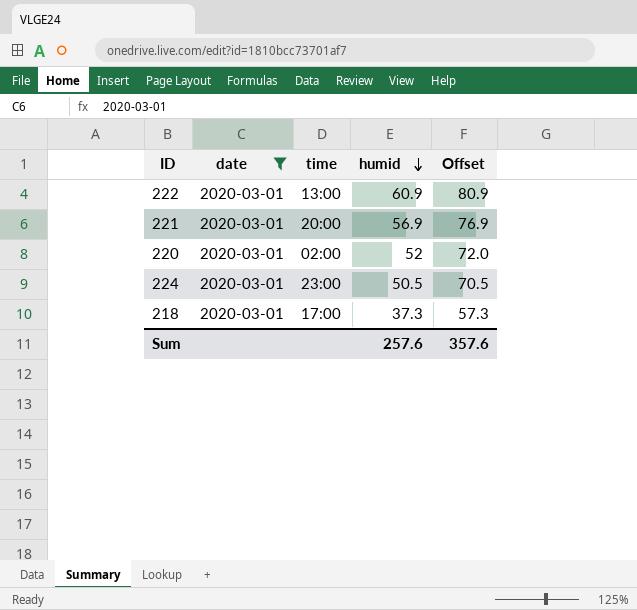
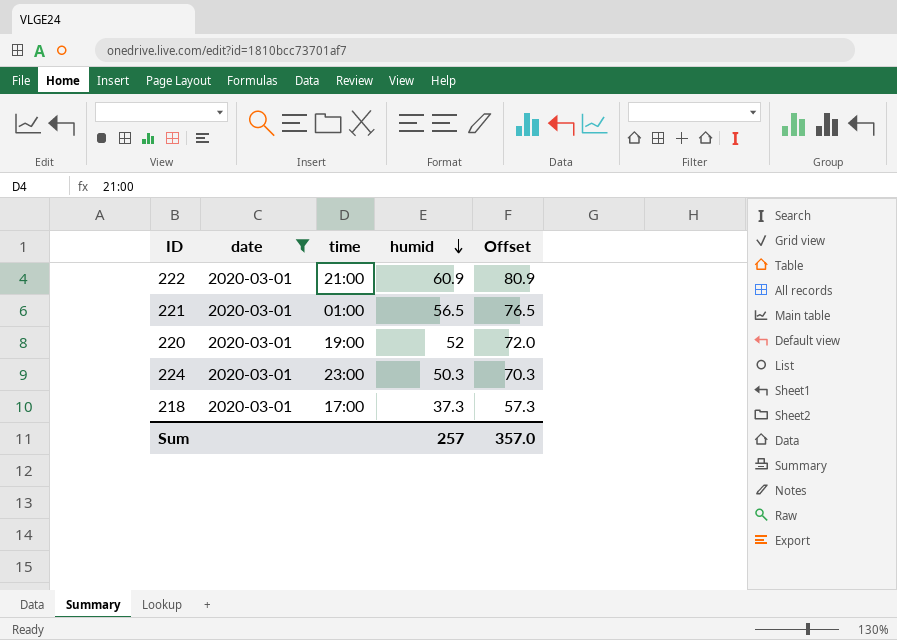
222 | time: 13:00 -> 21:00
221 | time: 20:00 -> 01:00
221 | humid: 56.9 -> 56.5
221 | Offset: 76.9 -> 76.5
220 | time: 02:00 -> 19:00
224 | humid: 50.5 -> 50.3
224 | Offset: 70.5 -> 70.3
Sum | humid: 257.6 -> 257
Sum | Offset: 357.6 -> 357.0

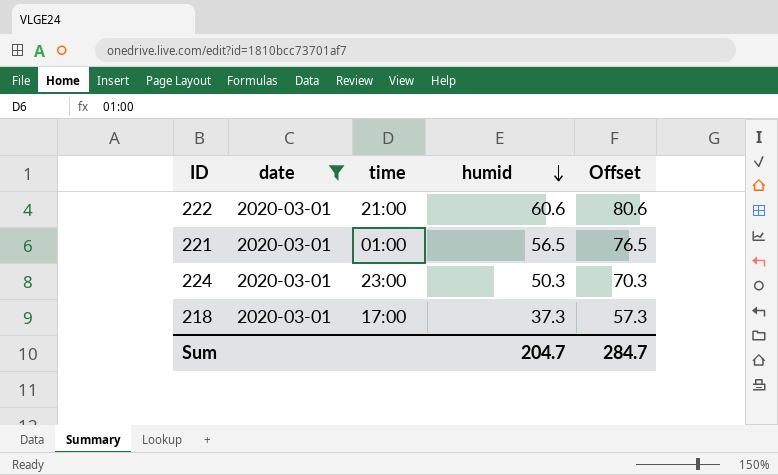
row 220: 2020-03-01 | 19:00 | 52 | 72.0 -> none
222 | humid: 60.9 -> 60.6
222 | Offset: 80.9 -> 80.6
Sum | humid: 257 -> 204.7
Sum | Offset: 357.0 -> 284.7

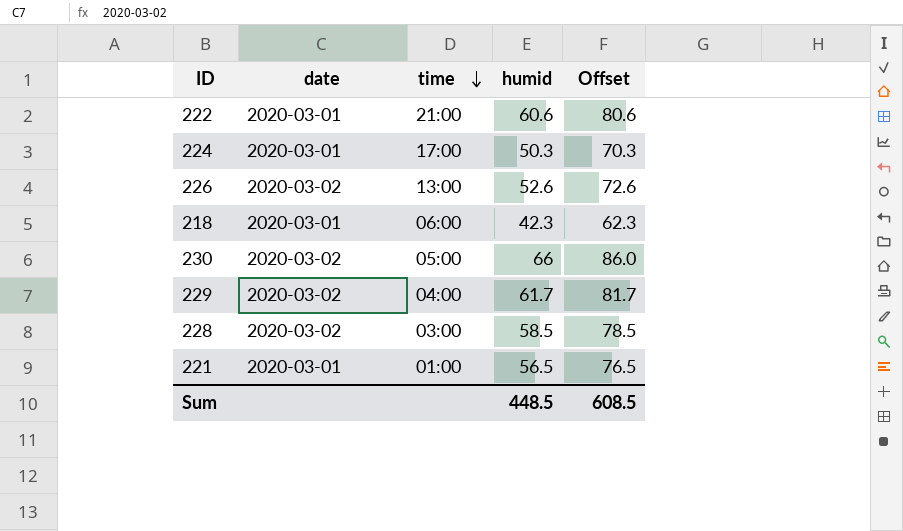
filter: date = 2020-03-01 -> none
row order: humid descending -> time descending
224 | time: 23:00 -> 17:00
218 | time: 17:00 -> 06:00
218 | humid: 37.3 -> 42.3
218 | Offset: 57.3 -> 62.3
Sum | humid: 204.7 -> 448.5
Sum | Offset: 284.7 -> 608.5

